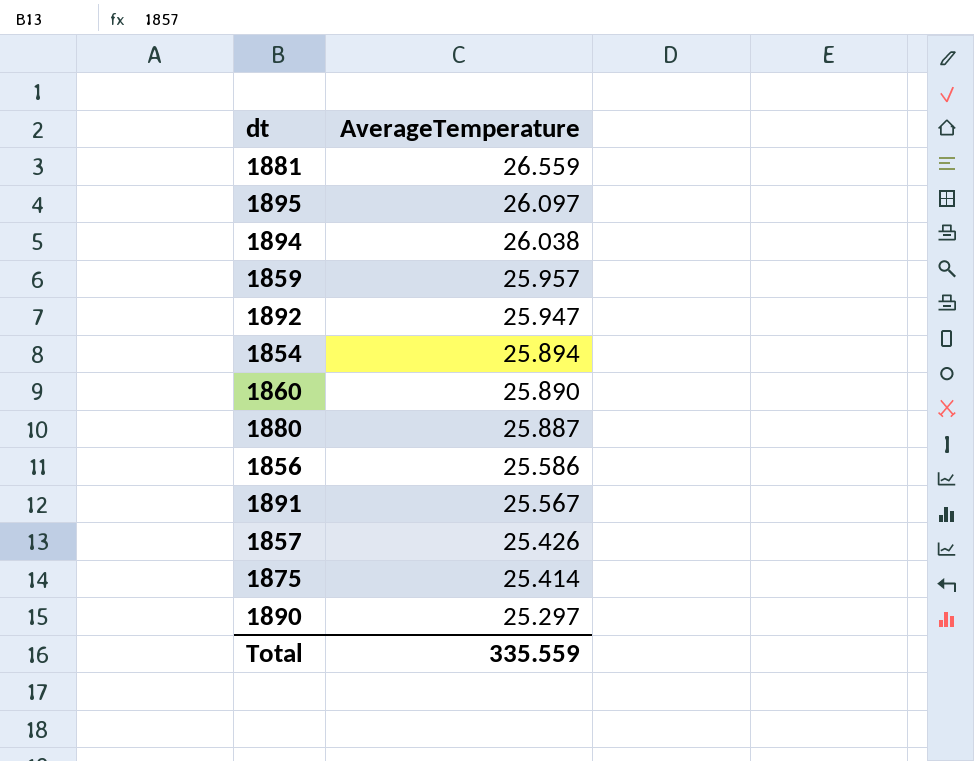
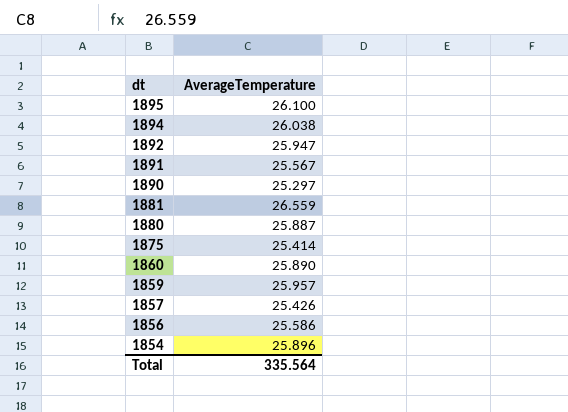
row order: AverageTemperature descending -> dt descending
1895 | AverageTemperature: 26.097 -> 26.100
1854 | AverageTemperature: 25.894 -> 25.896
Total | AverageTemperature: 335.559 -> 335.564

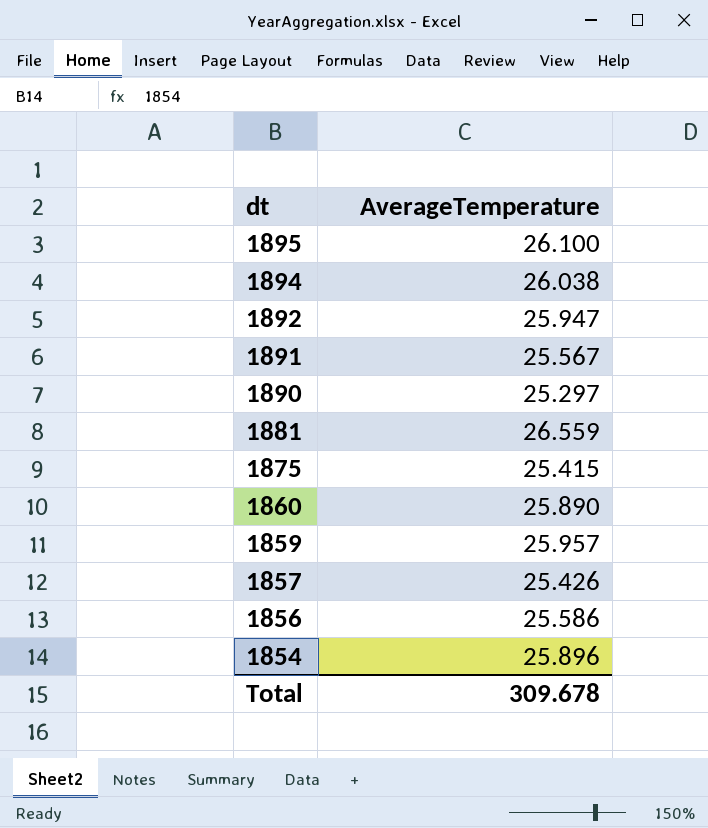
row 1880: 25.887 -> none
1875 | AverageTemperature: 25.414 -> 25.415
Total | AverageTemperature: 335.564 -> 309.678

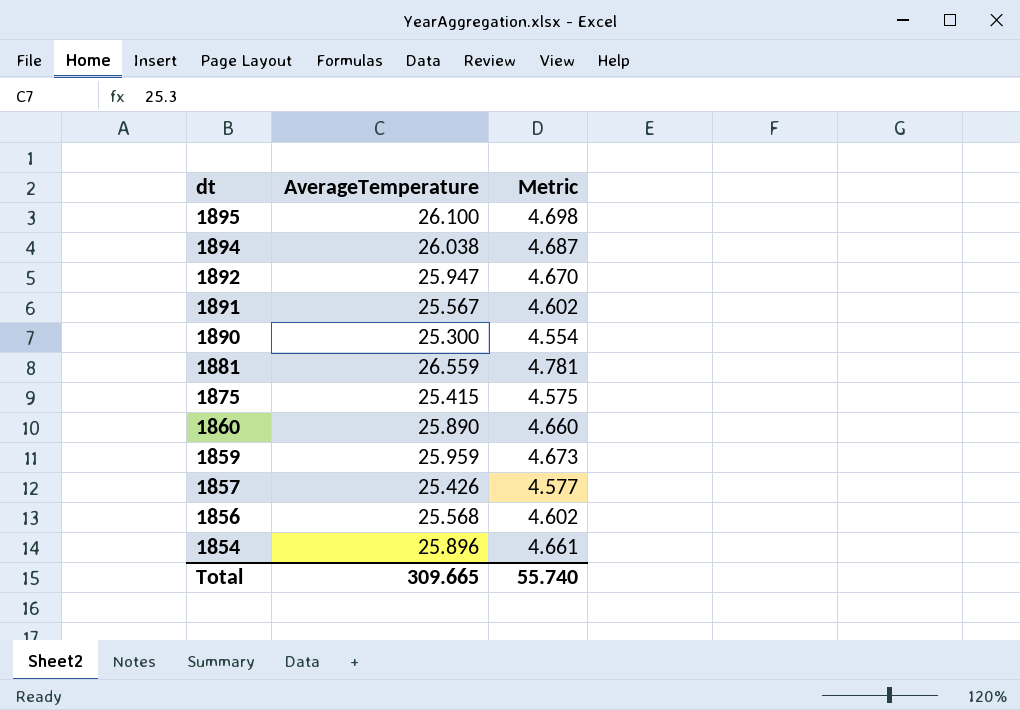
column Metric | formula: none -> [AverageTemperature] * 0.18
1890 | AverageTemperature: 25.297 -> 25.300
1859 | AverageTemperature: 25.957 -> 25.959
1856 | AverageTemperature: 25.586 -> 25.568
Total | AverageTemperature: 309.678 -> 309.665

